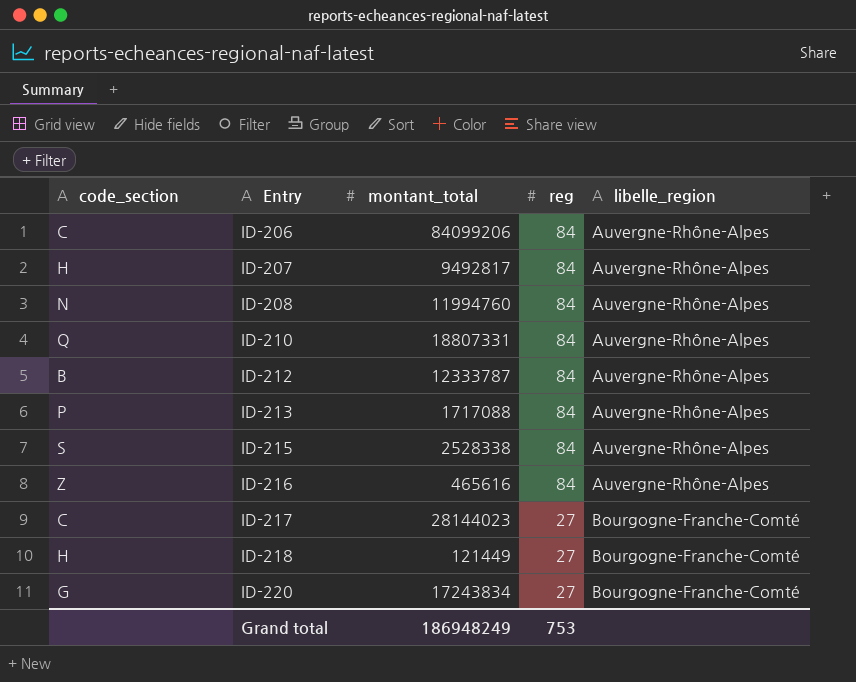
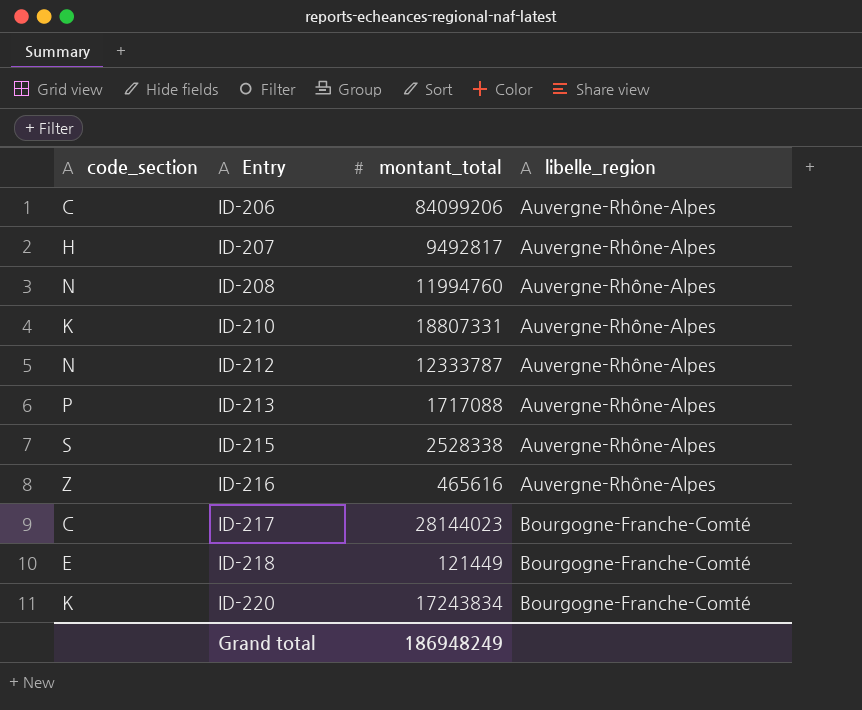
column reg | position: 4 -> none
ID-210 | code_section: Q -> K
ID-212 | code_section: B -> N
ID-218 | code_section: H -> E
ID-220 | code_section: G -> K

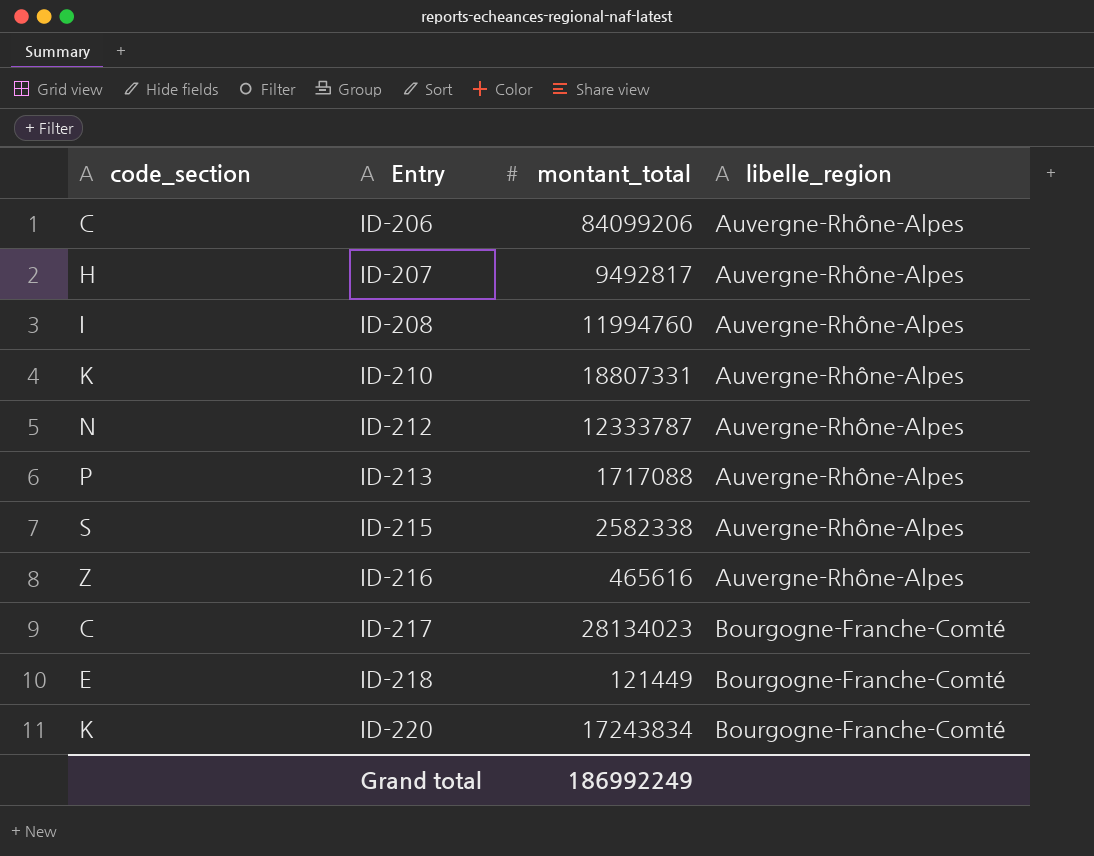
ID-208 | code_section: N -> I
ID-215 | montant_total: 2528338 -> 2582338
ID-217 | montant_total: 28144023 -> 28134023
Grand total | montant_total: 186948249 -> 186992249

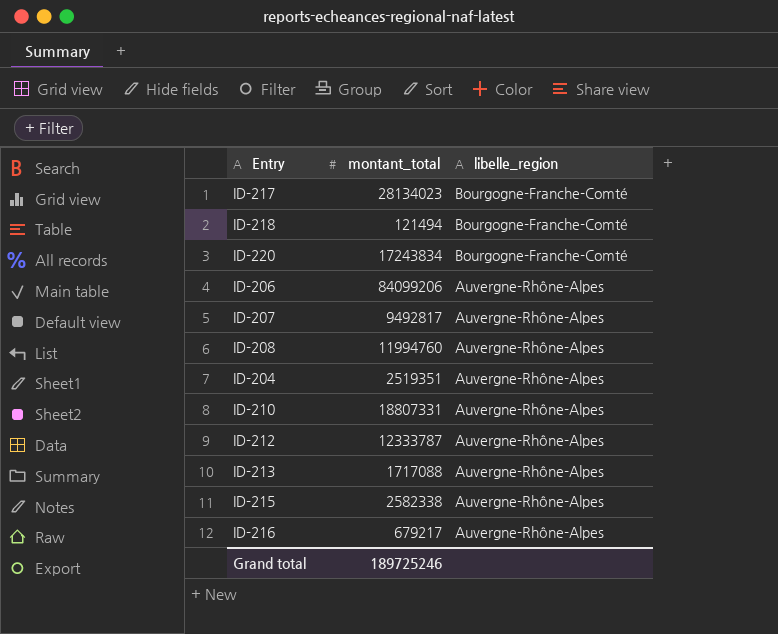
row order: Entry ascending -> libelle_region descending
column code_section | position: 1 -> none
ID-218 | montant_total: 121449 -> 121494
row ID-204: none -> 2519351 | Auvergne-Rhône-Alpes
ID-216 | montant_total: 465616 -> 679217
Grand total | montant_total: 186992249 -> 189725246

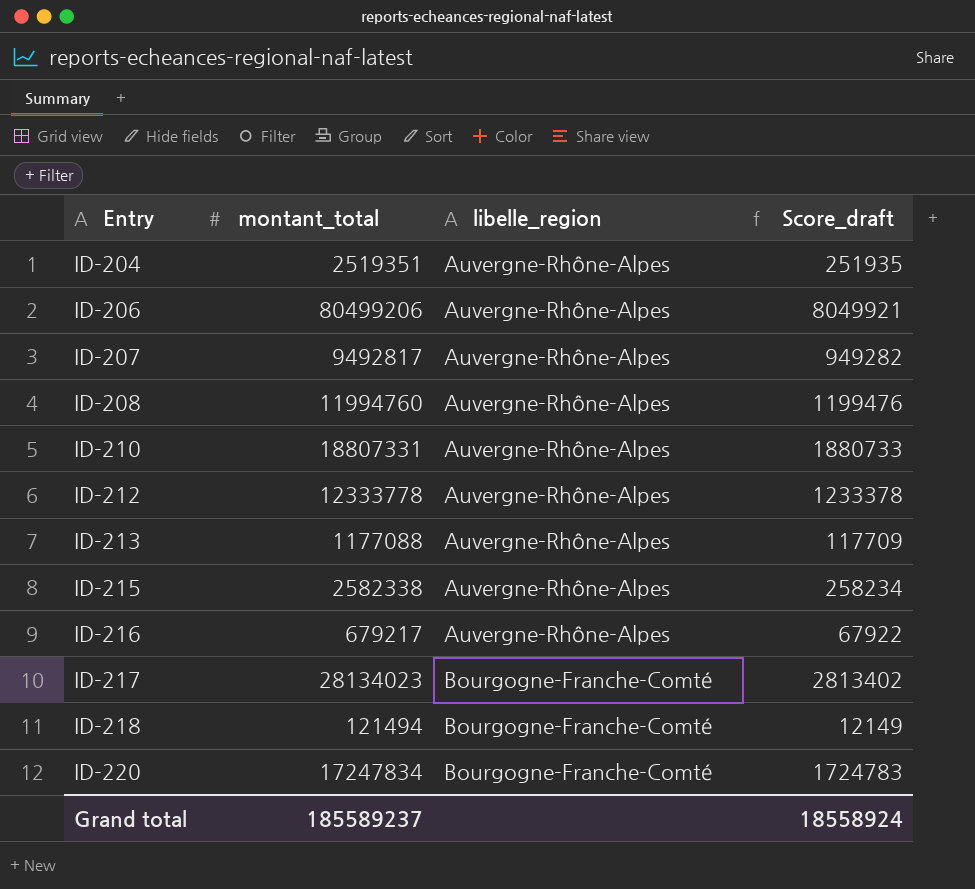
row order: libelle_region descending -> Entry ascending
column Score_draft | formula: none -> [montant_total] * 0.1
ID-206 | montant_total: 84099206 -> 80499206
ID-212 | montant_total: 12333787 -> 12333778
ID-213 | montant_total: 1717088 -> 1177088
ID-220 | montant_total: 17243834 -> 17247834
Grand total | montant_total: 189725246 -> 185589237

